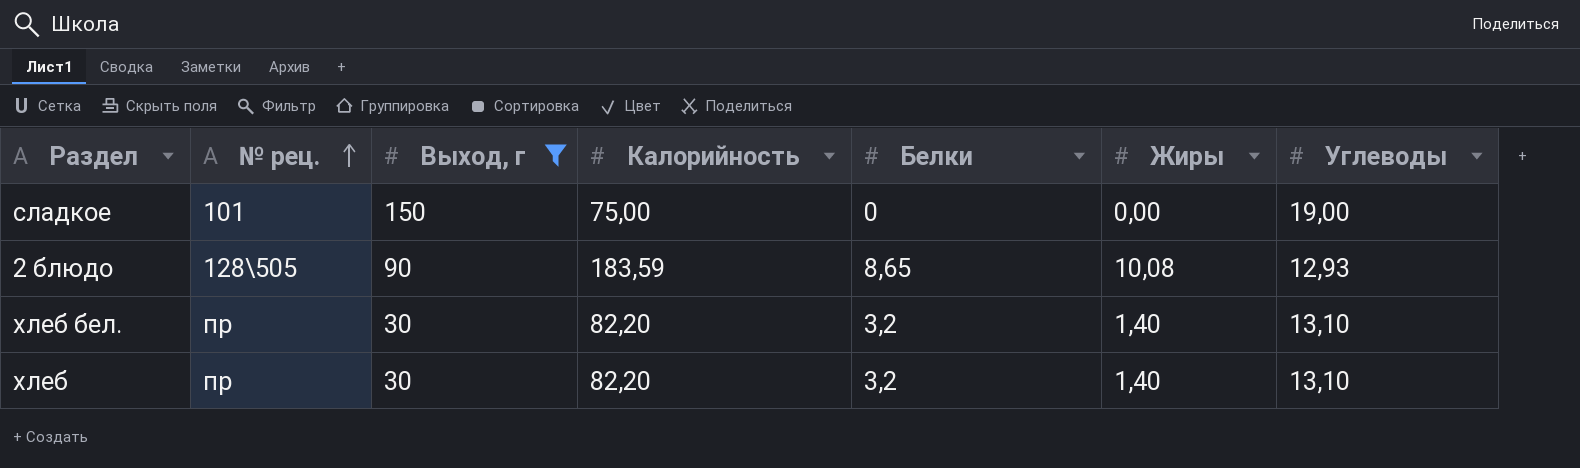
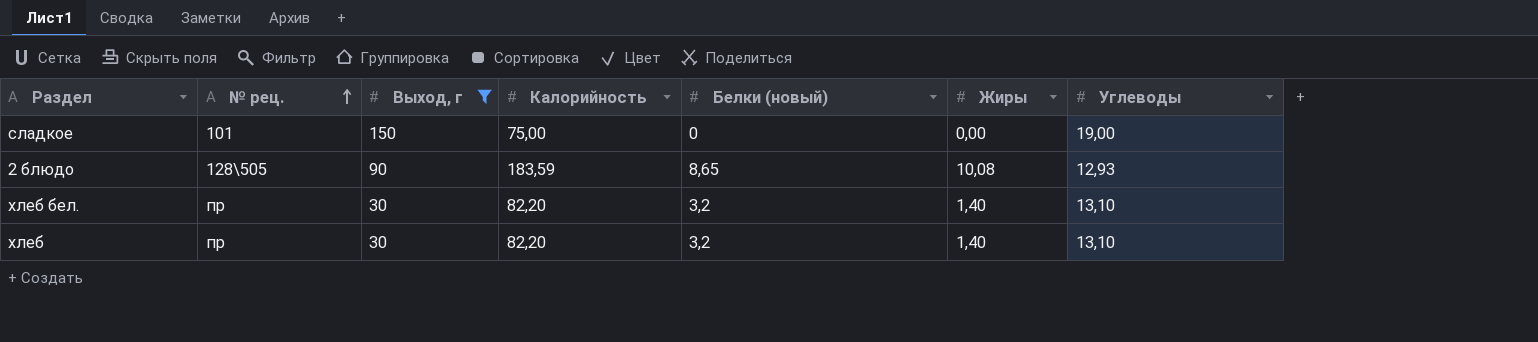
column name: Белки -> Белки (новый)

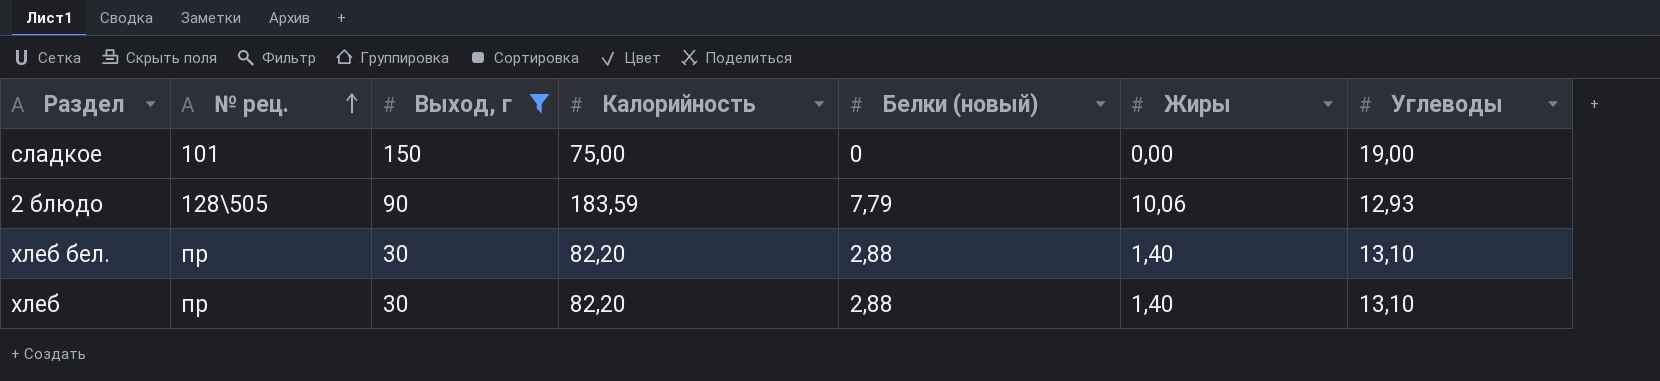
2 блюдо | Белки (новый): 8,65 -> 7,79
2 блюдо | Жиры: 10,08 -> 10,06
хлеб бел. | Белки (новый): 3,2 -> 2,88
хлеб | Белки (новый): 3,2 -> 2,88

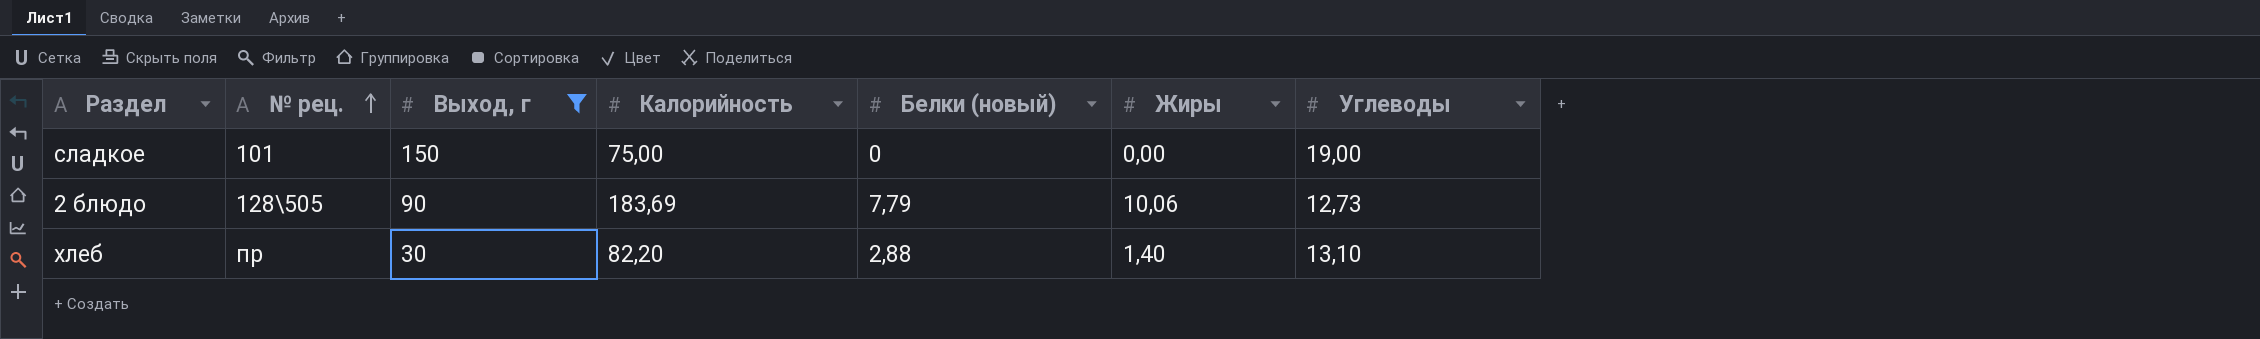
row хлеб бел.: пр | 30 | 82,20 | 2,88 | 1,40 | 13,10 -> none
2 блюдо | Калорийность: 183,59 -> 183,69
2 блюдо | Углеводы: 12,93 -> 12,73

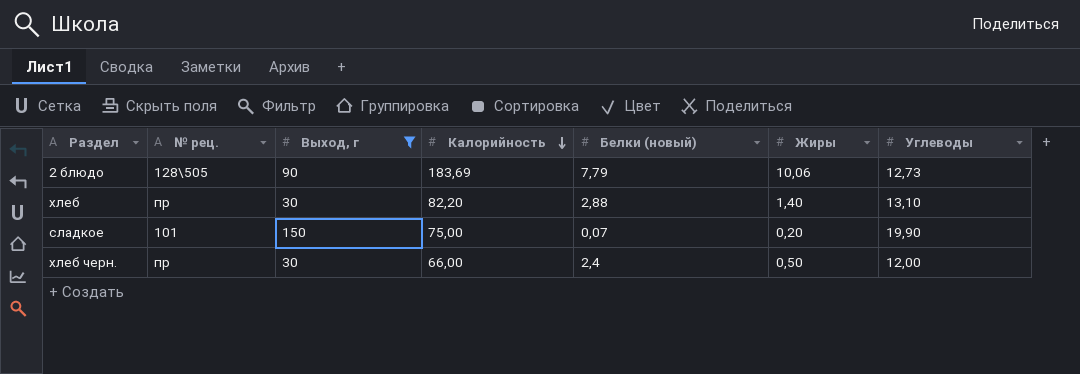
row order: № рец. ascending -> Калорийность descending
сладкое | Белки (новый): 0 -> 0,07
сладкое | Жиры: 0,00 -> 0,20
сладкое | Углеводы: 19,00 -> 19,90
row хлеб черн.: none -> пр | 30 | 66,00 | 2,4 | 0,50 | 12,00

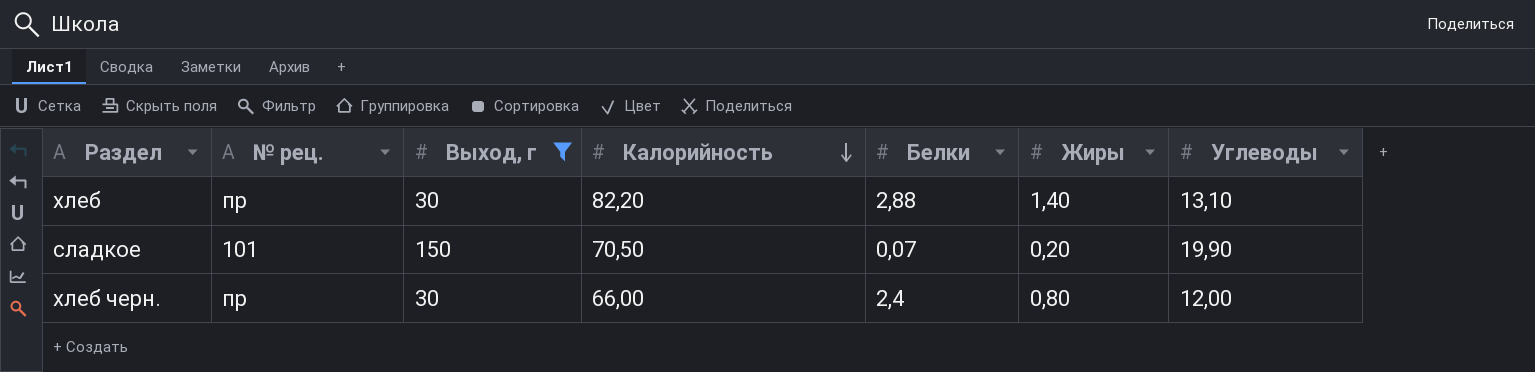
column name: Белки (новый) -> Белки
row 2 блюдо: 128\505 | 90 | 183,69 | 7,79 | 10,06 | 12,73 -> none
сладкое | Калорийность: 75,00 -> 70,50
хлеб черн. | Жиры: 0,50 -> 0,80

